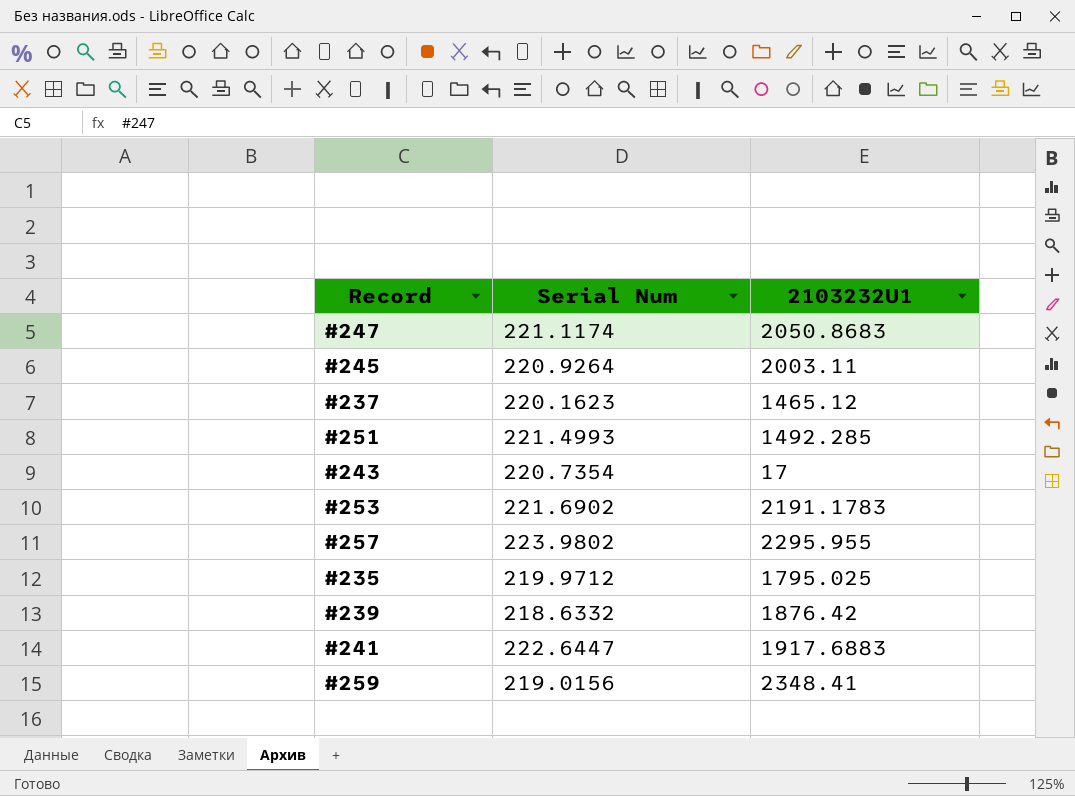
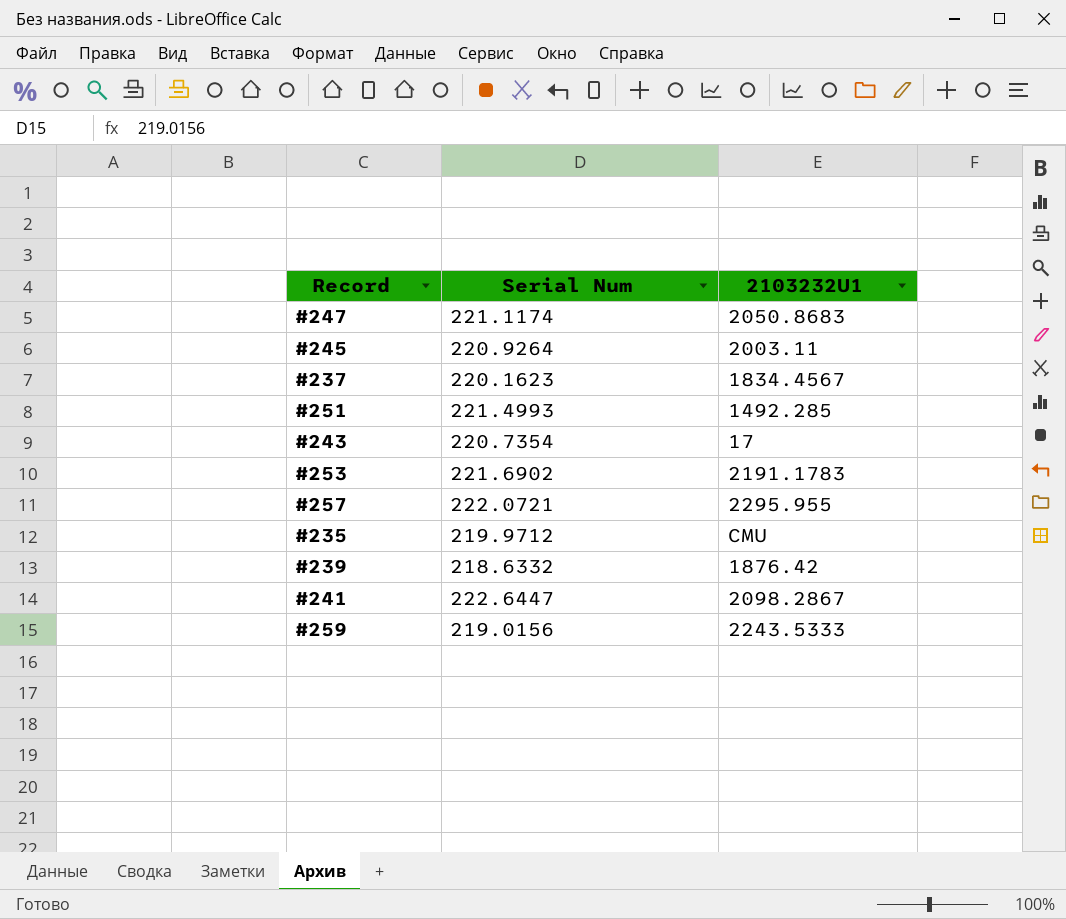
#237 | 2103232U1: 1465.12 -> 1834.4567
#257 | Serial Num: 223.9802 -> 222.0721
#235 | 2103232U1: 1795.025 -> CMU
#241 | 2103232U1: 1917.6883 -> 2098.2867
#259 | 2103232U1: 2348.41 -> 2243.5333

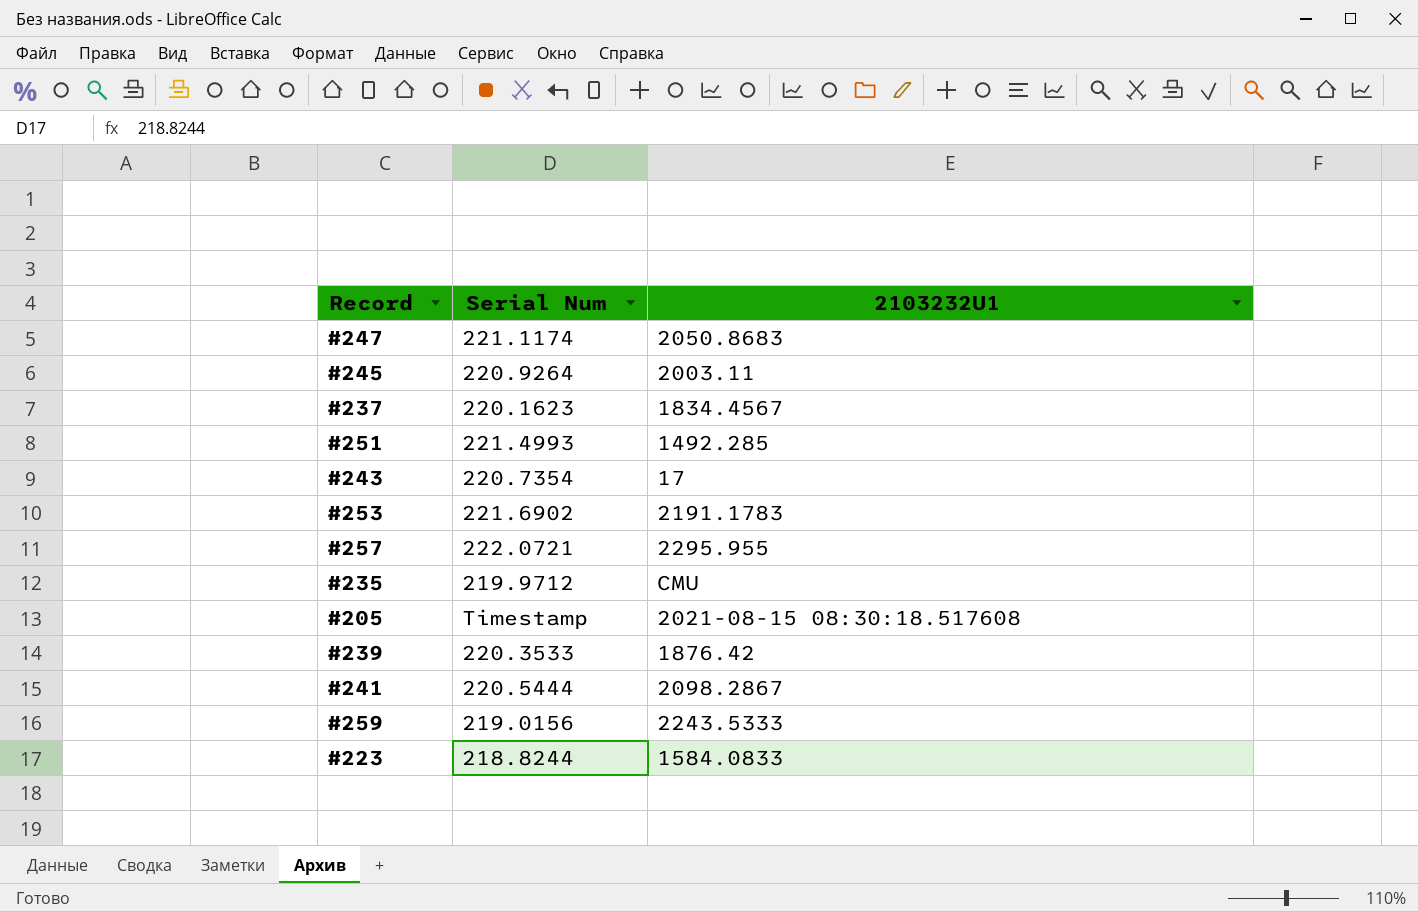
row #205: none -> Timestamp | 2021-08-15 08:30:18.517608
#239 | Serial Num: 218.6332 -> 220.3533
#241 | Serial Num: 222.6447 -> 220.5444
row #223: none -> 218.8244 | 1584.0833

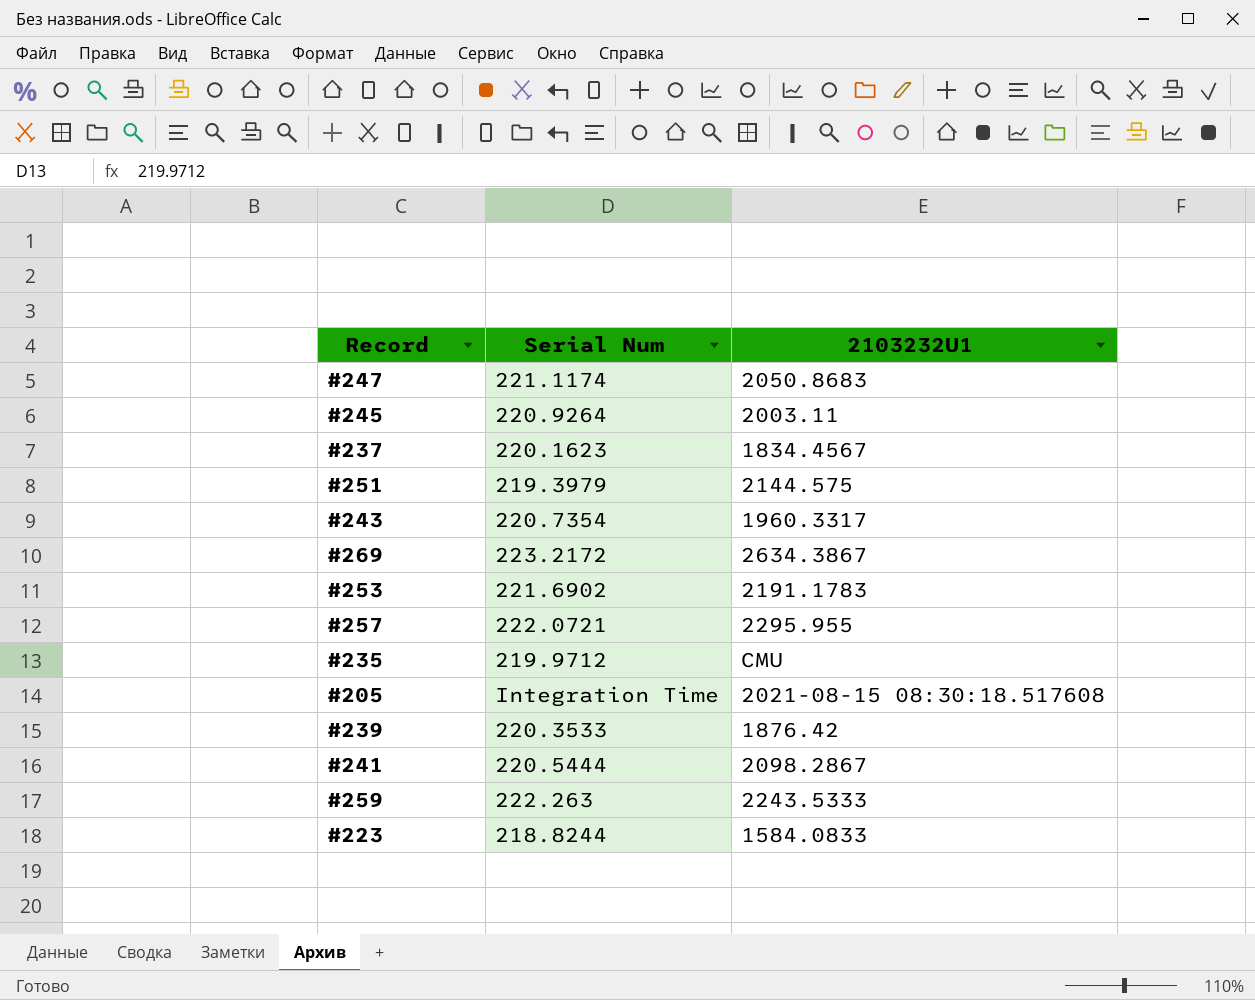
#251 | Serial Num: 221.4993 -> 219.3979
#251 | 2103232U1: 1492.285 -> 2144.575
#243 | 2103232U1: 17 -> 1960.3317
row #269: none -> 223.2172 | 2634.3867
#205 | Serial Num: Timestamp -> Integration Time
#259 | Serial Num: 219.0156 -> 222.263

